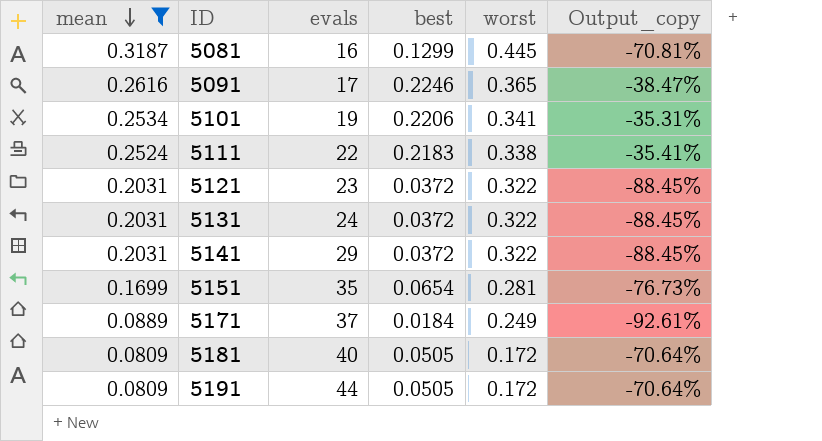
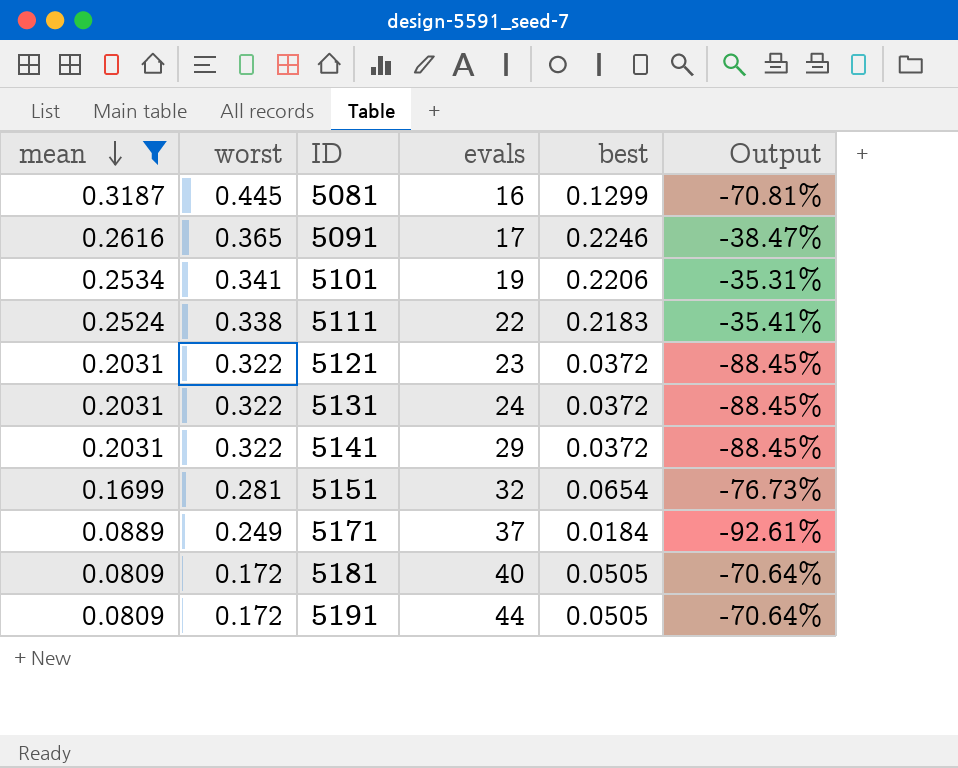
column worst | position: 5 -> 2
column name: Output_copy -> Output
5151 | evals: 35 -> 32

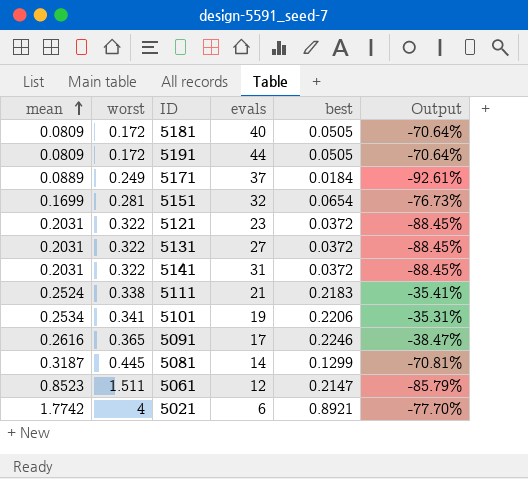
filter: mean <= 0.3187 -> none
row order: mean descending -> mean ascending
5131 | evals: 24 -> 27
5141 | evals: 29 -> 31
5111 | evals: 22 -> 21
5081 | evals: 16 -> 14

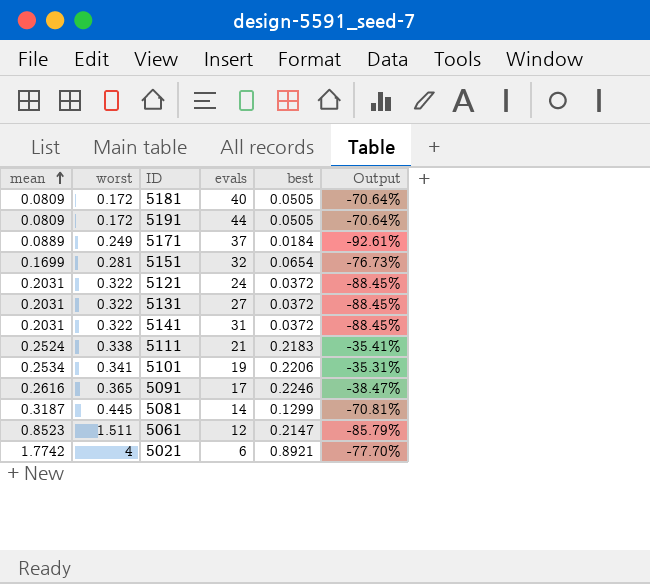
5121 | evals: 23 -> 24

